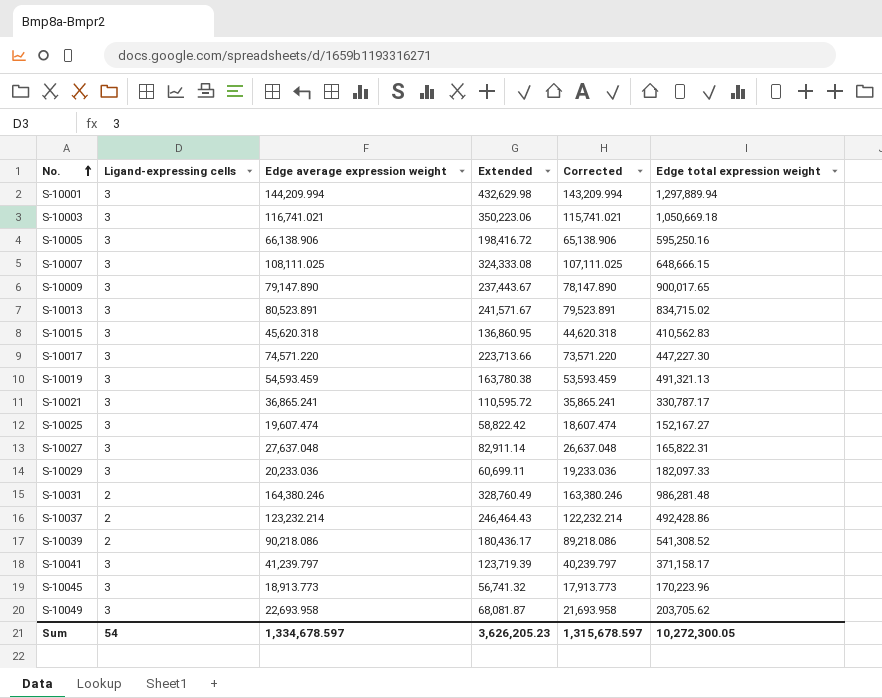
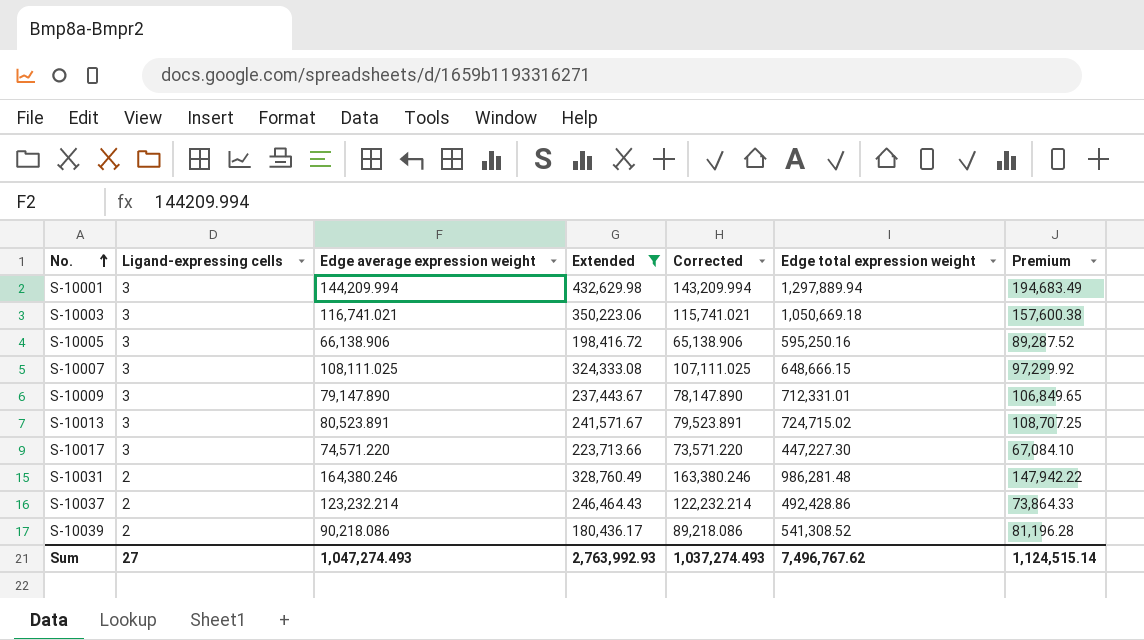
filter: none -> Extended >= 180,436.17
column Premium | formula: none -> [Edge total expression weight] * 0.15
S-10009 | Edge total expression weight: 900,017.65 -> 712,331.01
S-10013 | Edge total expression weight: 834,715.02 -> 724,715.02
Sum | Ligand-expressing cells: 54 -> 27
Sum | Edge average expression weight: 1,334,678.597 -> 1,047,274.493
Sum | Extended: 3,626,205.23 -> 2,763,992.93
Sum | Corrected: 1,315,678.597 -> 1,037,274.493
Sum | Edge total expression weight: 10,272,300.05 -> 7,496,767.62

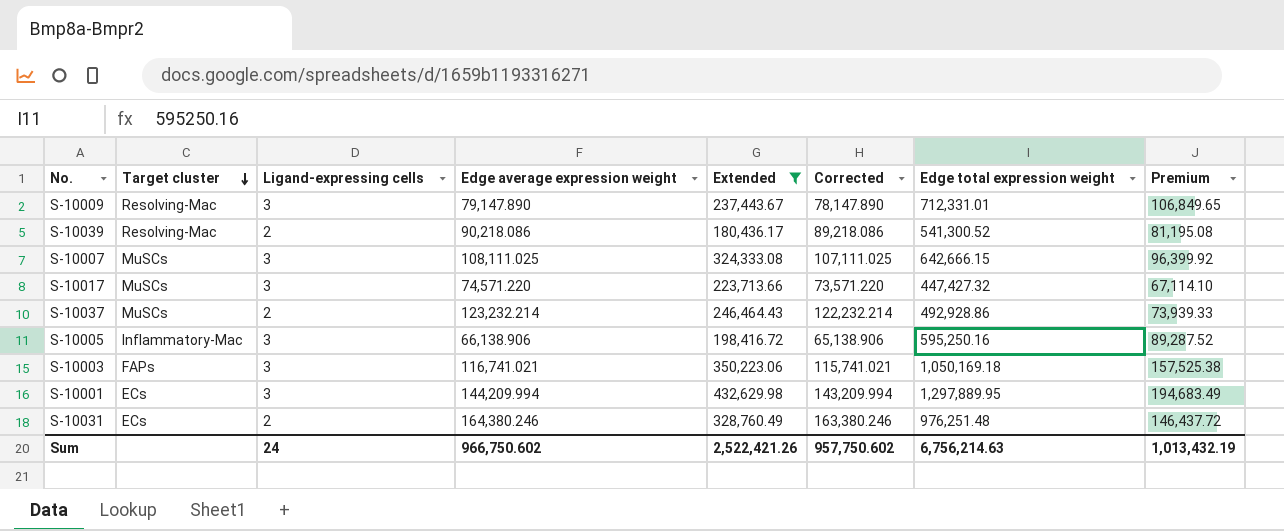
row order: No. ascending -> Target cluster descending
column Target cluster | position: none -> 2
row S-10013: 3 | 80,523.891 | 241,571.67 | 79,523.891 | 724,715.02 | 108,707.25 -> none
S-10039 | Edge total expression weight: 541,308.52 -> 541,300.52
S-10039 | Premium: 81,196.28 -> 81,195.08
S-10007 | Edge total expression weight: 648,666.15 -> 642,666.15
S-10007 | Premium: 97,299.92 -> 96,399.92
S-10017 | Edge total expression weight: 447,227.30 -> 447,427.32
S-10017 | Premium: 67,084.10 -> 67,114.10
S-10037 | Edge total expression weight: 492,428.86 -> 492,928.86
S-10037 | Premium: 73,864.33 -> 73,939.33
S-10003 | Edge total expression weight: 1,050,669.18 -> 1,050,169.18
S-10003 | Premium: 157,600.38 -> 157,525.38
S-10001 | Edge total expression weight: 1,297,889.94 -> 1,297,889.95
S-10031 | Edge total expression weight: 986,281.48 -> 976,251.48
S-10031 | Premium: 147,942.22 -> 146,437.72
Sum | Ligand-expressing cells: 27 -> 24
Sum | Edge average expression weight: 1,047,274.493 -> 966,750.602
Sum | Extended: 2,763,992.93 -> 2,522,421.26
Sum | Corrected: 1,037,274.493 -> 957,750.602
Sum | Edge total expression weight: 7,496,767.62 -> 6,756,214.63
Sum | Premium: 1,124,515.14 -> 1,013,432.19

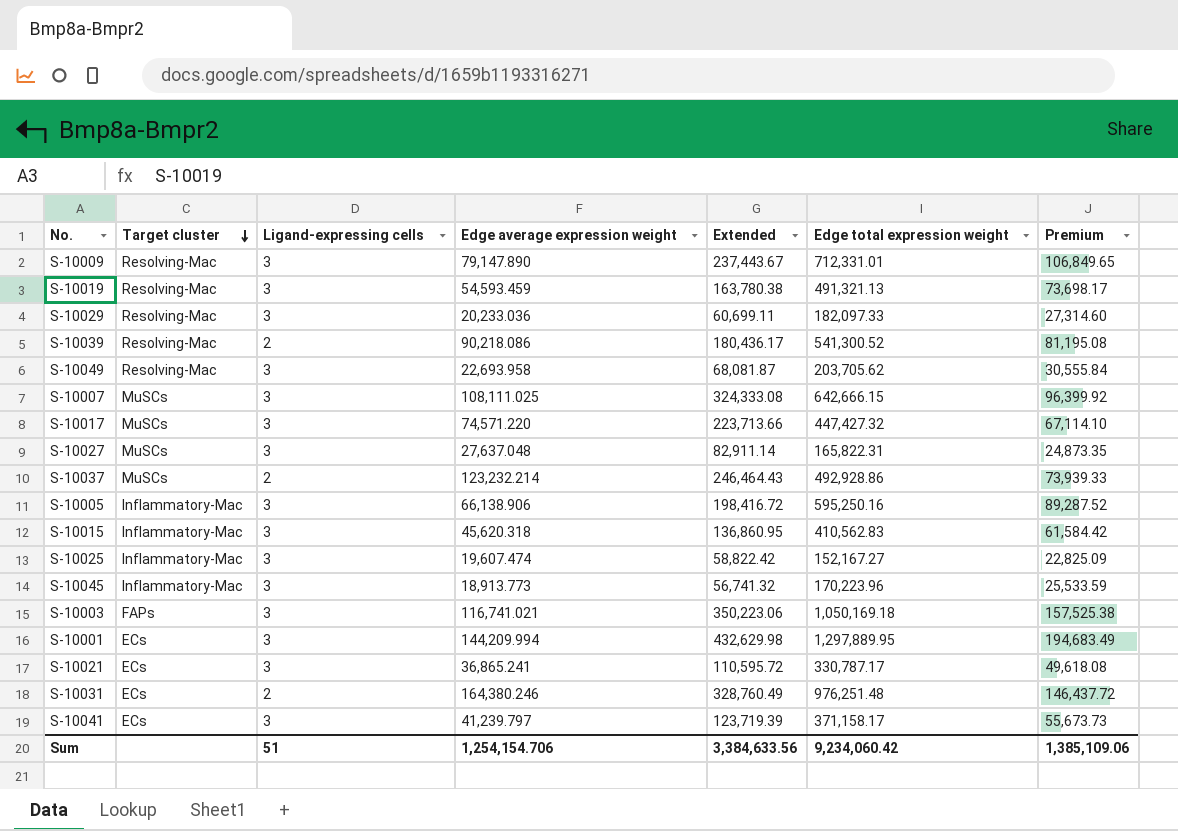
filter: Extended >= 180,436.17 -> none
column Corrected | formula: [Edge average expression weight] - 1000 -> none
Sum | Ligand-expressing cells: 24 -> 51
Sum | Edge average expression weight: 966,750.602 -> 1,254,154.706
Sum | Extended: 2,522,421.26 -> 3,384,633.56
Sum | Edge total expression weight: 6,756,214.63 -> 9,234,060.42
Sum | Premium: 1,013,432.19 -> 1,385,109.06

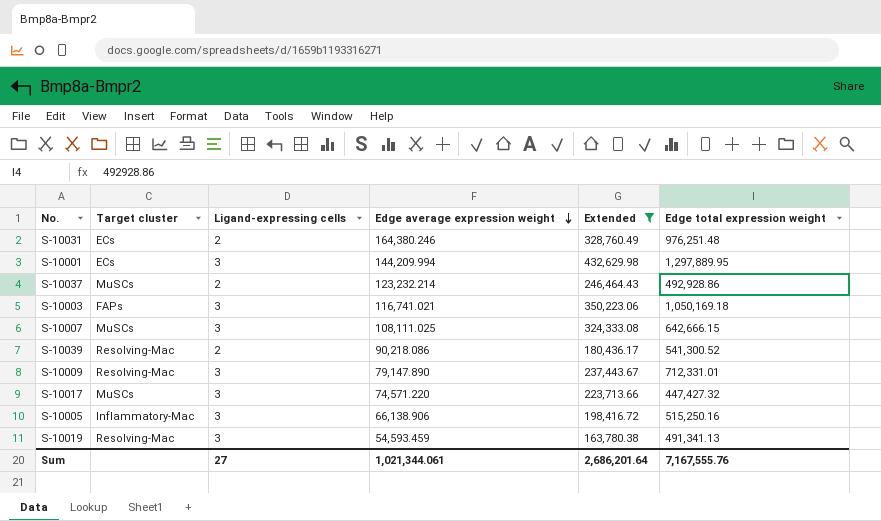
filter: none -> Extended >= 163,780.38
row order: Target cluster descending -> Edge average expression weight descending
column Premium | formula: [Edge total expression weight] * 0.15 -> none
S-10005 | Edge total expression weight: 595,250.16 -> 515,250.16
S-10019 | Edge total expression weight: 491,321.13 -> 491,341.13
Sum | Ligand-expressing cells: 51 -> 27
Sum | Edge average expression weight: 1,254,154.706 -> 1,021,344.061
Sum | Extended: 3,384,633.56 -> 2,686,201.64
Sum | Edge total expression weight: 9,234,060.42 -> 7,167,555.76

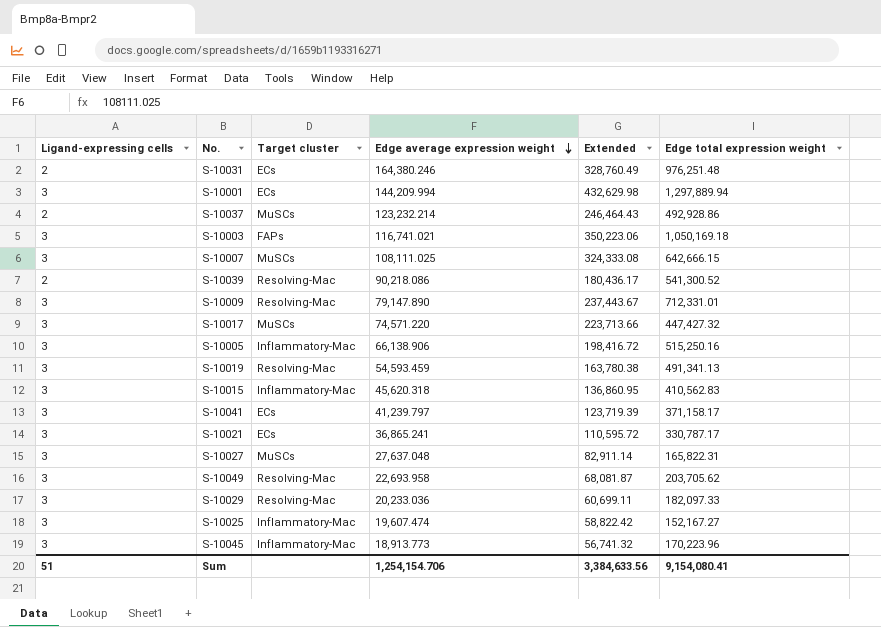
filter: Extended >= 163,780.38 -> none
column Ligand-expressing cells | position: 3 -> 1
S-10001 | Edge total expression weight: 1,297,889.95 -> 1,297,889.94
Sum | Ligand-expressing cells: 27 -> 51
Sum | Edge average expression weight: 1,021,344.061 -> 1,254,154.706
Sum | Extended: 2,686,201.64 -> 3,384,633.56
Sum | Edge total expression weight: 7,167,555.76 -> 9,154,080.41

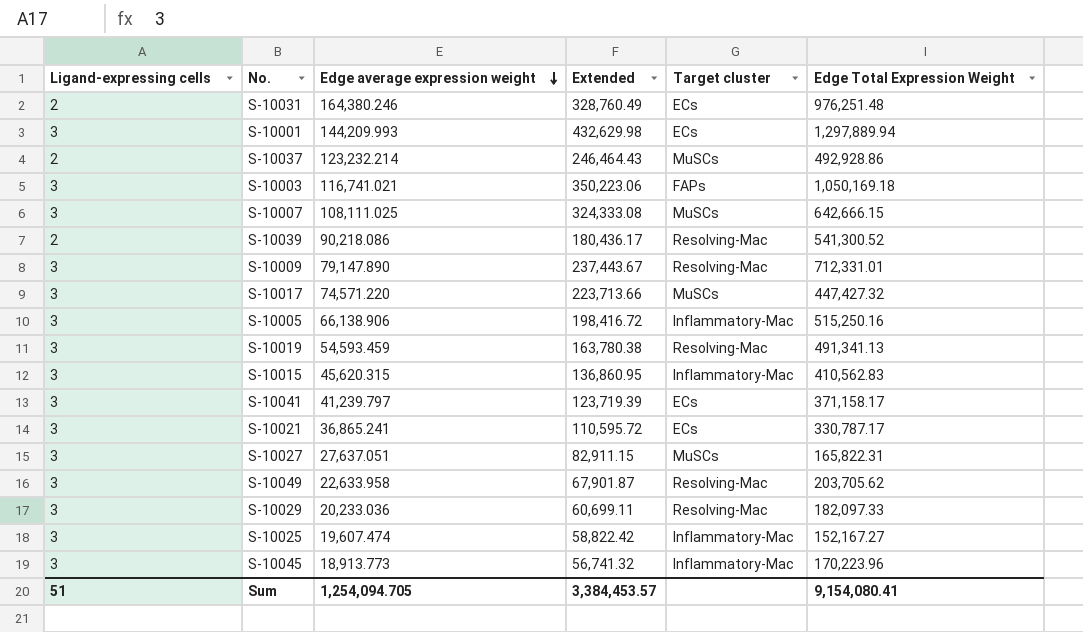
column Target cluster | position: 3 -> 5
column name: Edge total expression weight -> Edge Total Expression Weight
S-10001 | Edge average expression weight: 144,209.994 -> 144,209.993
S-10015 | Edge average expression weight: 45,620.318 -> 45,620.315
S-10027 | Edge average expression weight: 27,637.048 -> 27,637.051
S-10027 | Extended: 82,911.14 -> 82,911.15
S-10049 | Edge average expression weight: 22,693.958 -> 22,633.958
S-10049 | Extended: 68,081.87 -> 67,901.87
Sum | Edge average expression weight: 1,254,154.706 -> 1,254,094.705
Sum | Extended: 3,384,633.56 -> 3,384,453.57

